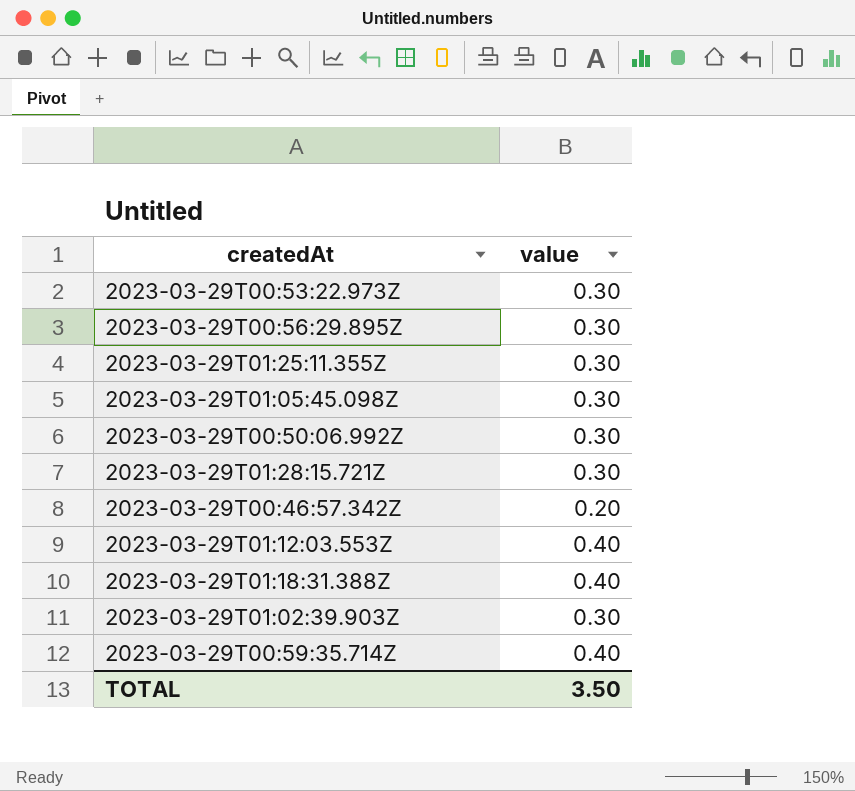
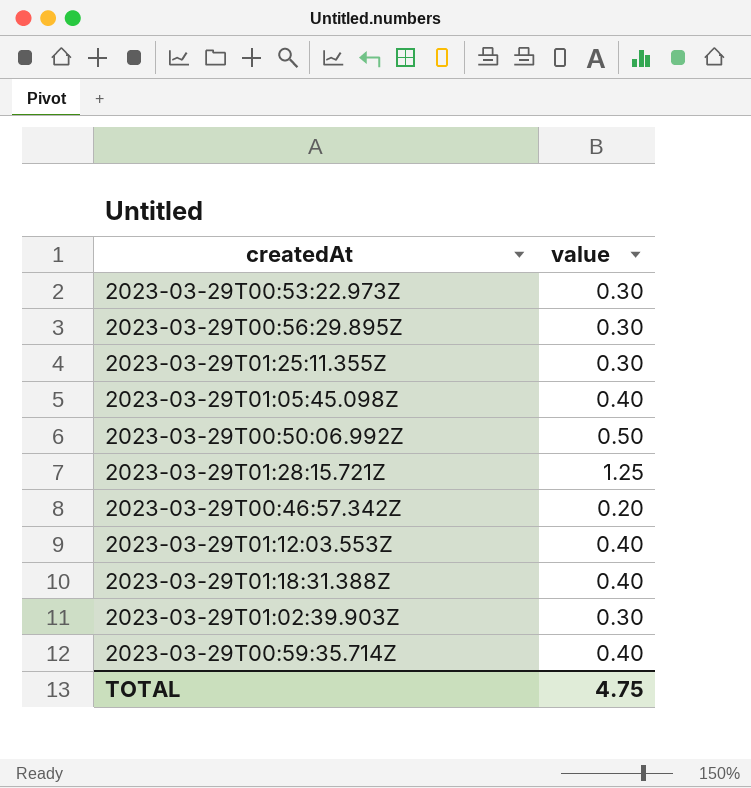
2023-03-29T01:05:45.098Z | value: 0.30 -> 0.40
2023-03-29T00:50:06.992Z | value: 0.30 -> 0.50
2023-03-29T01:28:15.721Z | value: 0.30 -> 1.25
TOTAL | value: 3.50 -> 4.75

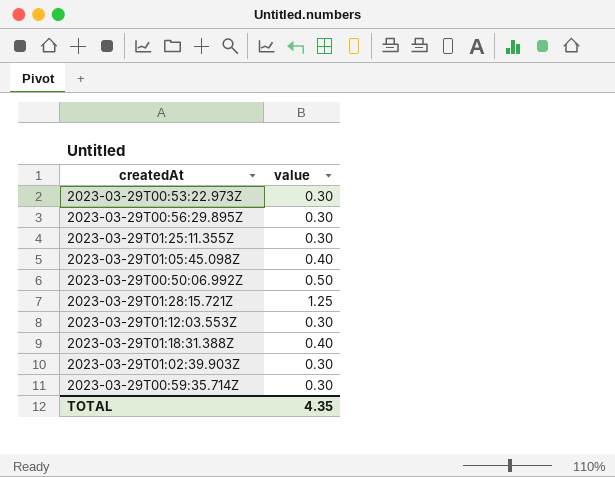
row 2023-03-29T00:46:57.342Z: 0.20 -> none
2023-03-29T01:12:03.553Z | value: 0.40 -> 0.30
2023-03-29T00:59:35.714Z | value: 0.40 -> 0.30
TOTAL | value: 4.75 -> 4.35

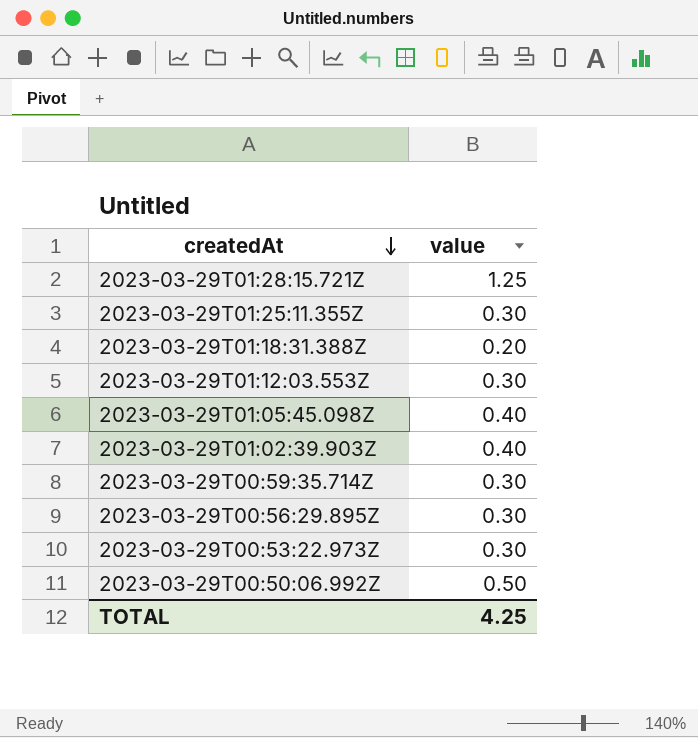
row order: none -> createdAt descending
2023-03-29T01:18:31.388Z | value: 0.40 -> 0.20
2023-03-29T01:02:39.903Z | value: 0.30 -> 0.40
TOTAL | value: 4.35 -> 4.25

